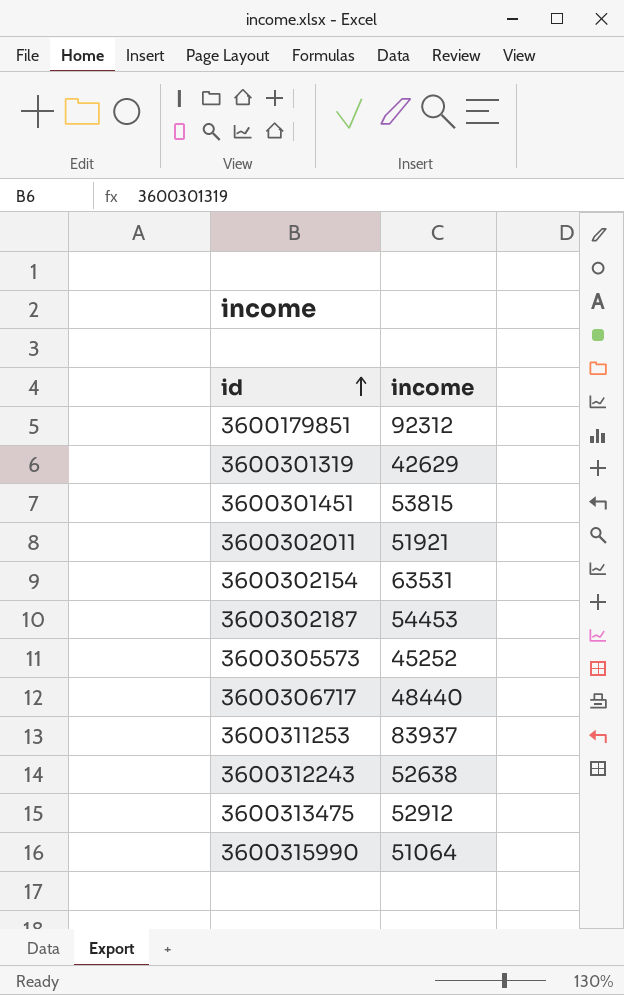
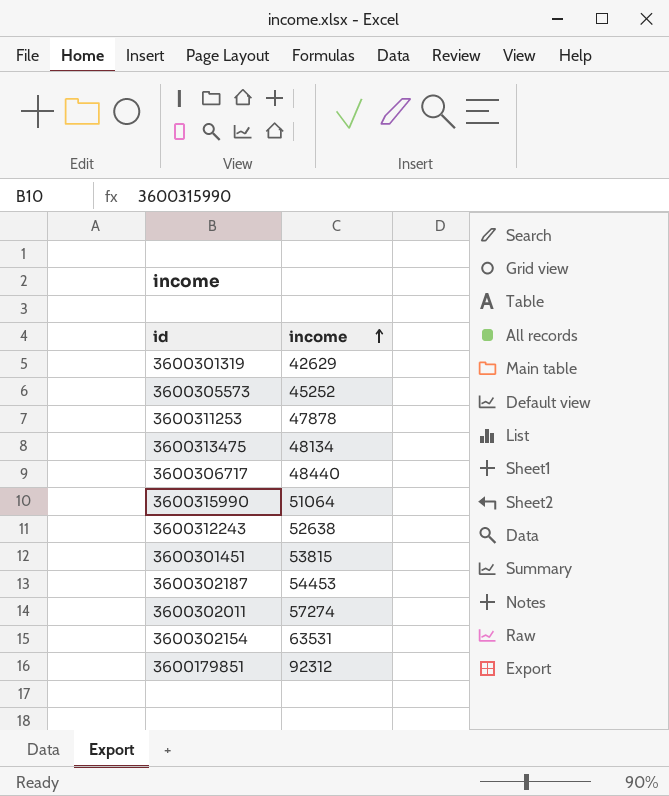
row order: id ascending -> income ascending
3600311253 | income: 83937 -> 47878
3600313475 | income: 52912 -> 48134
3600302011 | income: 51921 -> 57274

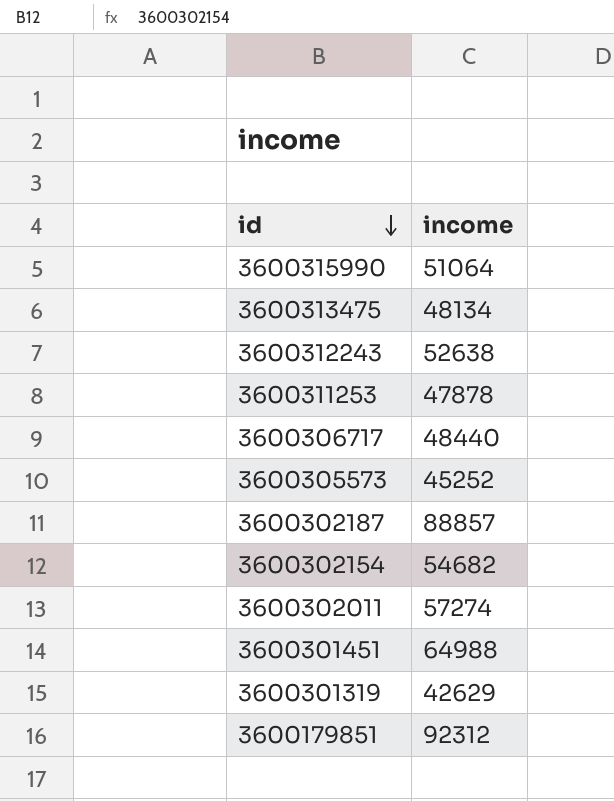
row order: income ascending -> id descending
3600302187 | income: 54453 -> 88857
3600302154 | income: 63531 -> 54682
3600301451 | income: 53815 -> 64988

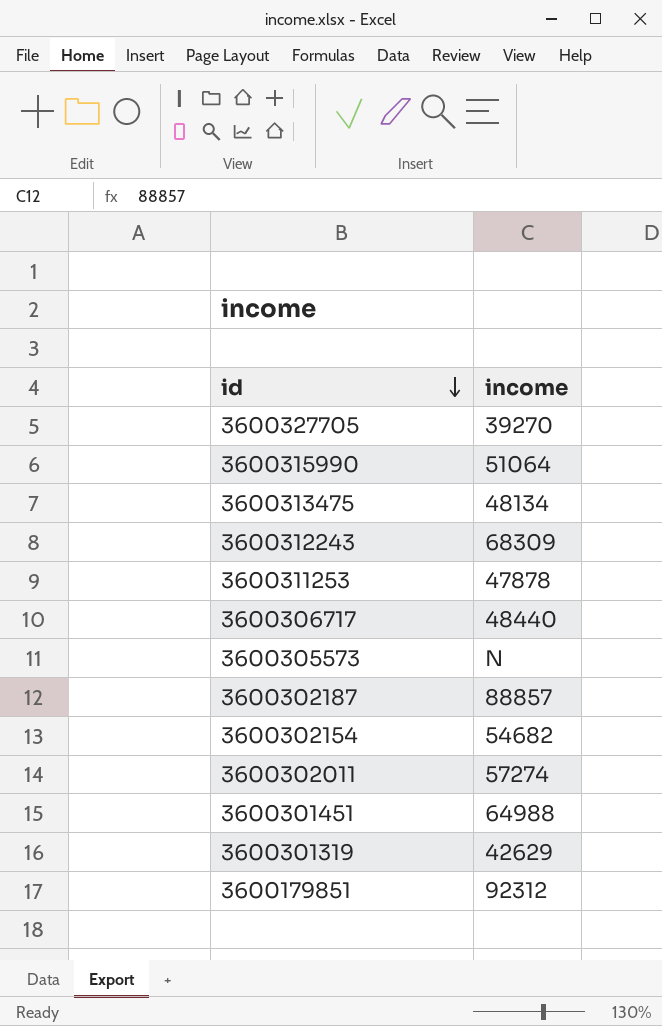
row 3600327705: none -> 39270
3600312243 | income: 52638 -> 68309
3600305573 | income: 45252 -> N

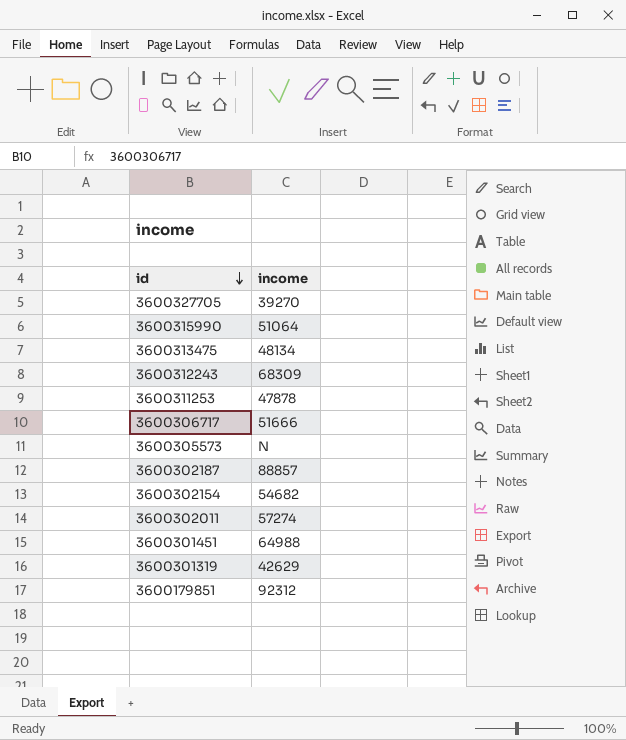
3600306717 | income: 48440 -> 51666

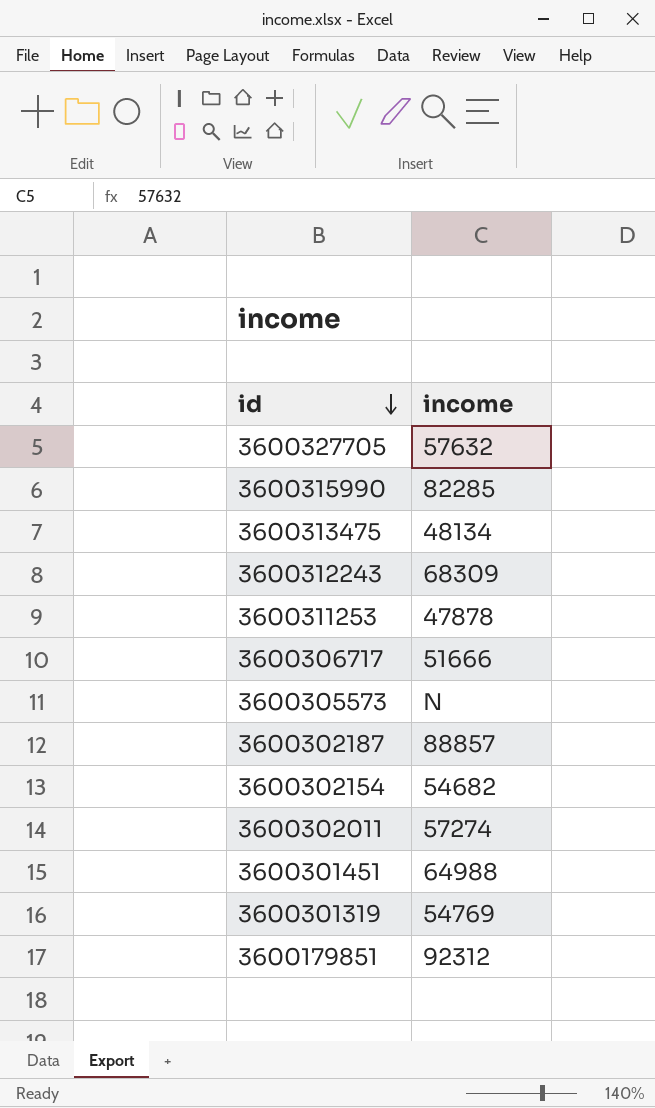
3600327705 | income: 39270 -> 57632
3600315990 | income: 51064 -> 82285
3600301319 | income: 42629 -> 54769

